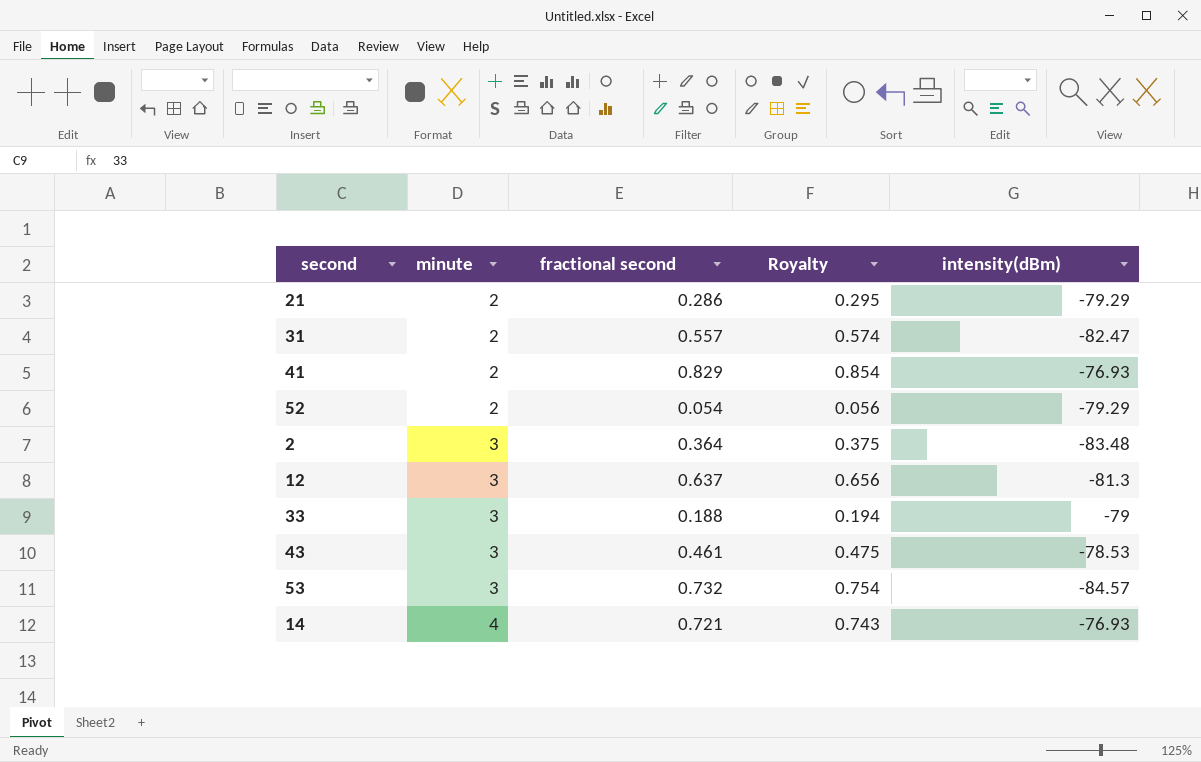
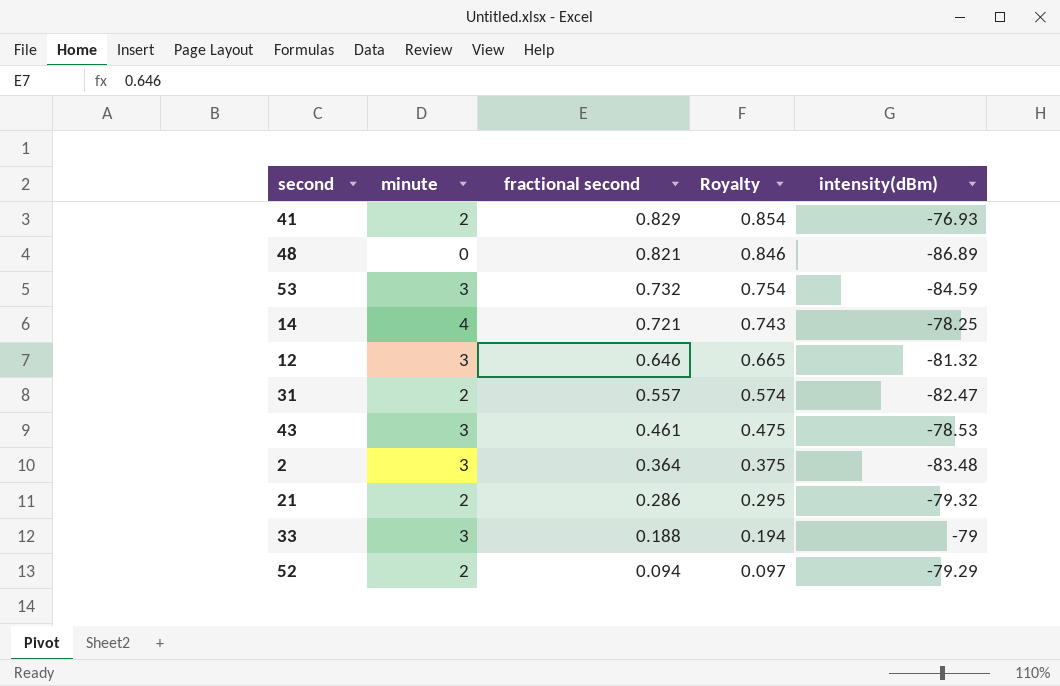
row order: minute ascending -> fractional second descending
row 48: none -> 0 | 0.821 | 0.846 | -86.89
53 | intensity(dBm): -84.57 -> -84.59
14 | intensity(dBm): -76.93 -> -78.25
12 | fractional second: 0.637 -> 0.646
12 | Royalty: 0.656 -> 0.665
12 | intensity(dBm): -81.3 -> -81.32
21 | intensity(dBm): -79.29 -> -79.32
52 | fractional second: 0.054 -> 0.094
52 | Royalty: 0.056 -> 0.097

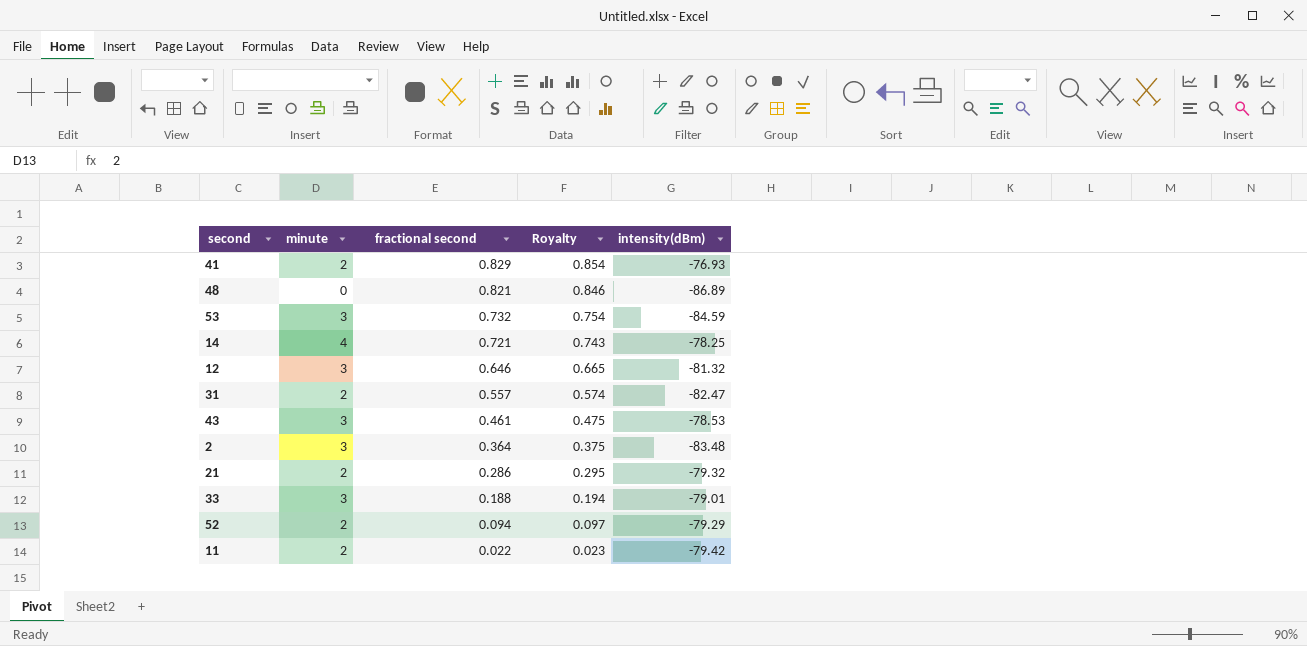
33 | intensity(dBm): -79 -> -79.01
row 11: none -> 2 | 0.022 | 0.023 | -79.42

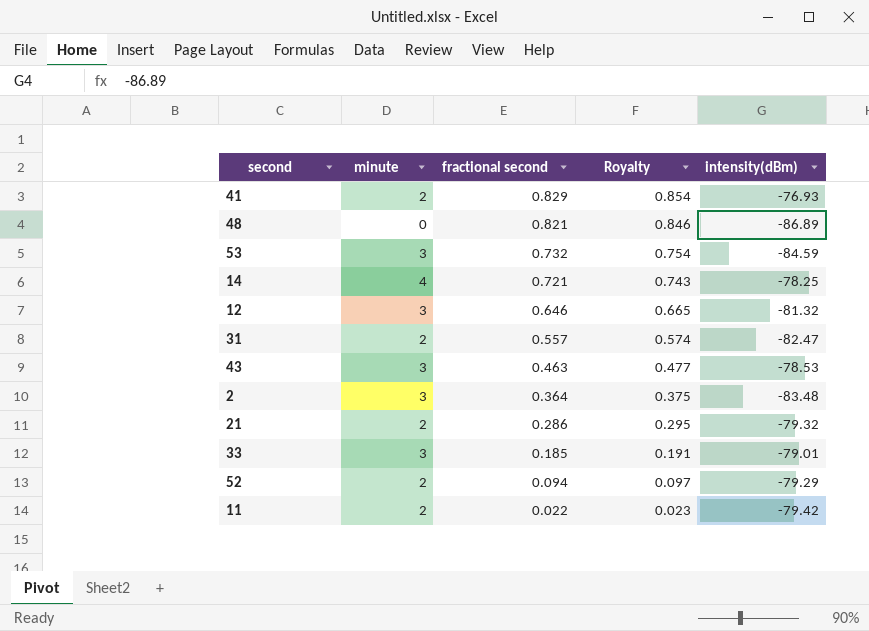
43 | fractional second: 0.461 -> 0.463
43 | Royalty: 0.475 -> 0.477
33 | fractional second: 0.188 -> 0.185
33 | Royalty: 0.194 -> 0.191

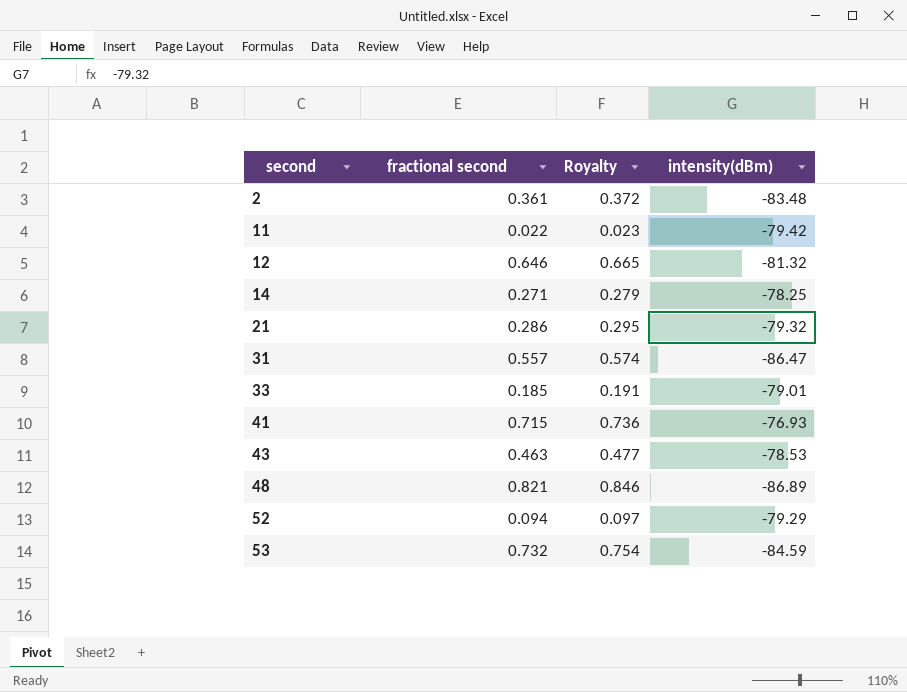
row order: fractional second descending -> second ascending
column minute | position: 2 -> none
2 | fractional second: 0.364 -> 0.361
2 | Royalty: 0.375 -> 0.372
14 | fractional second: 0.721 -> 0.271
14 | Royalty: 0.743 -> 0.279
31 | intensity(dBm): -82.47 -> -86.47
41 | fractional second: 0.829 -> 0.715
41 | Royalty: 0.854 -> 0.736

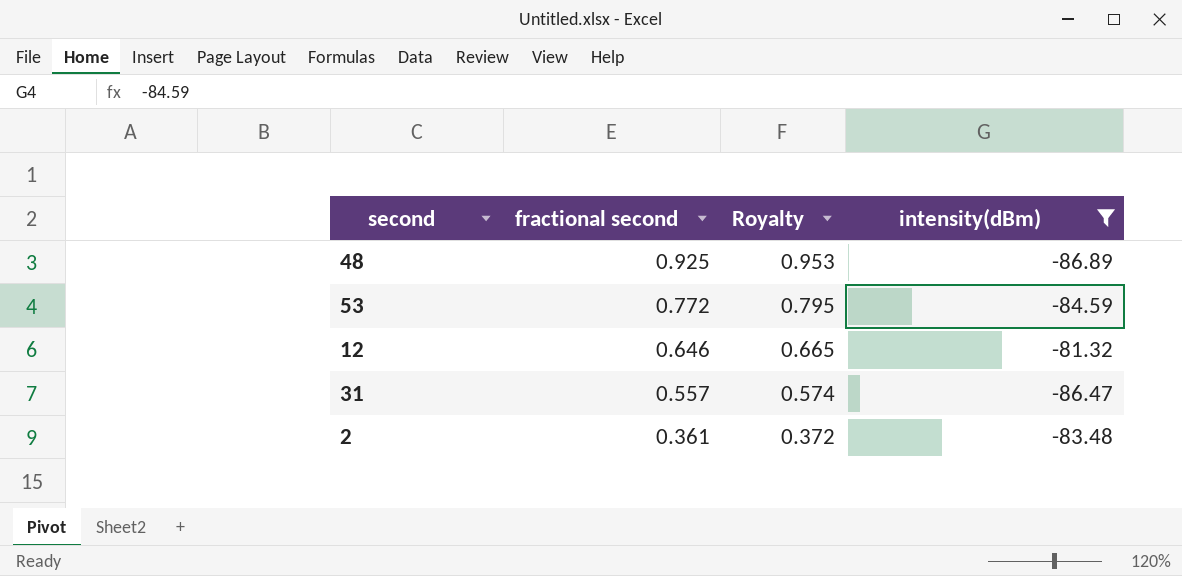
filter: none -> intensity(dBm) <= -81.32
row order: second ascending -> fractional second descending
48 | fractional second: 0.821 -> 0.925
48 | Royalty: 0.846 -> 0.953
53 | fractional second: 0.732 -> 0.772
53 | Royalty: 0.754 -> 0.795

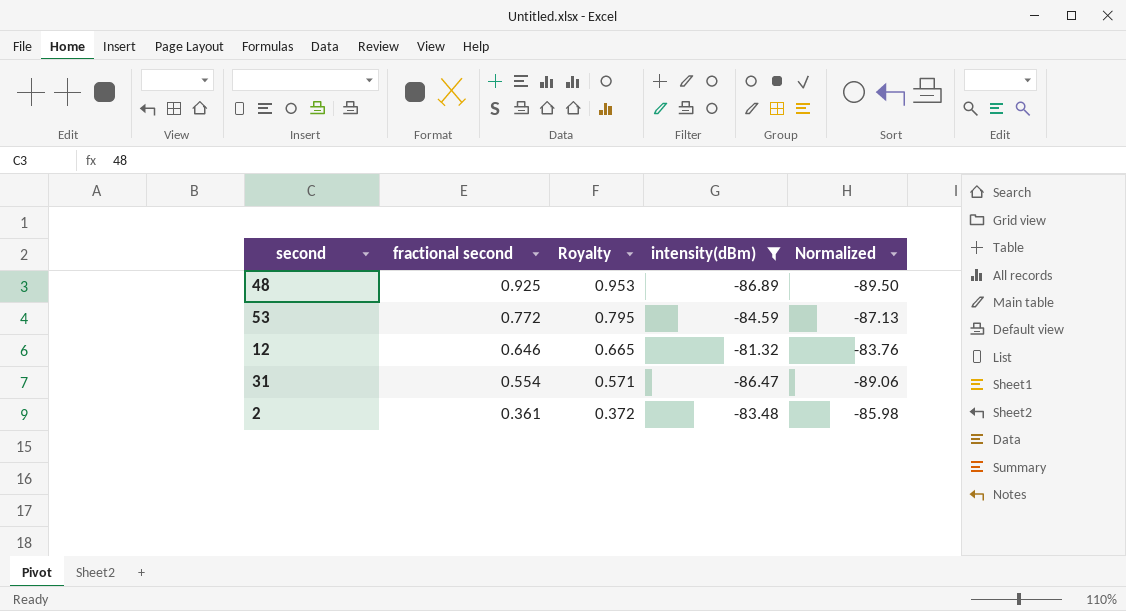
column Normalized | formula: none -> [intensity(dBm)] * 1.03
31 | fractional second: 0.557 -> 0.554
31 | Royalty: 0.574 -> 0.571

